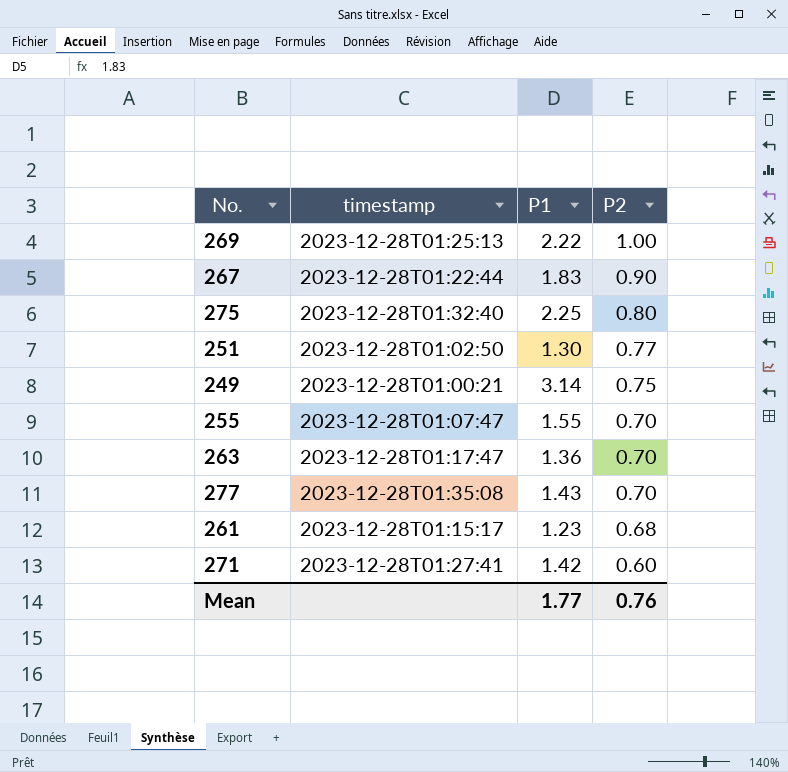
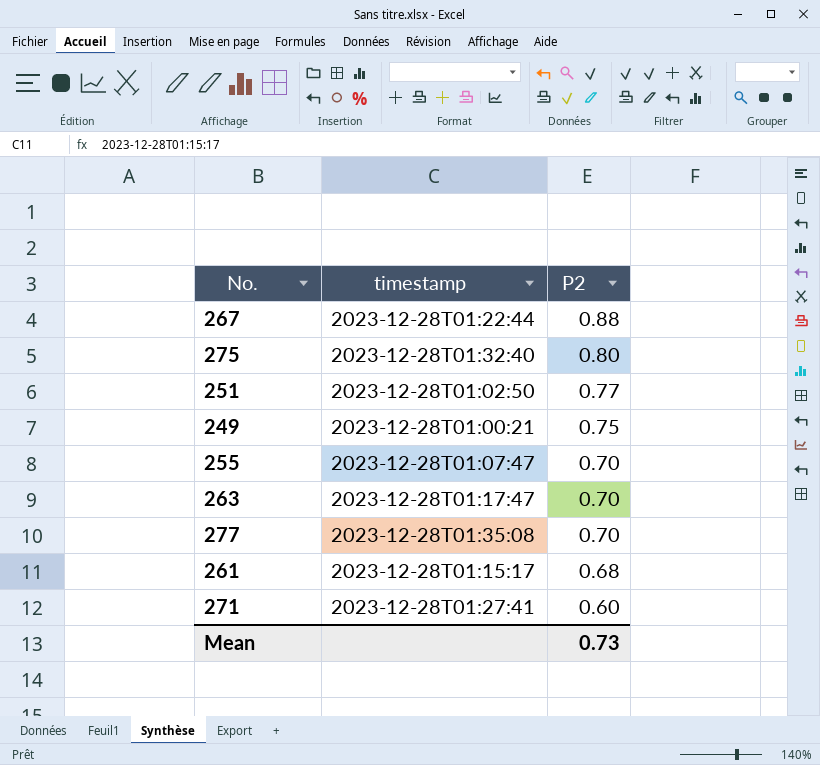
column P1 | position: 3 -> none
row 269: 2023-12-28T01:25:13 | 2.22 | 1.00 -> none
267 | P2: 0.90 -> 0.88
Mean | P2: 0.76 -> 0.73

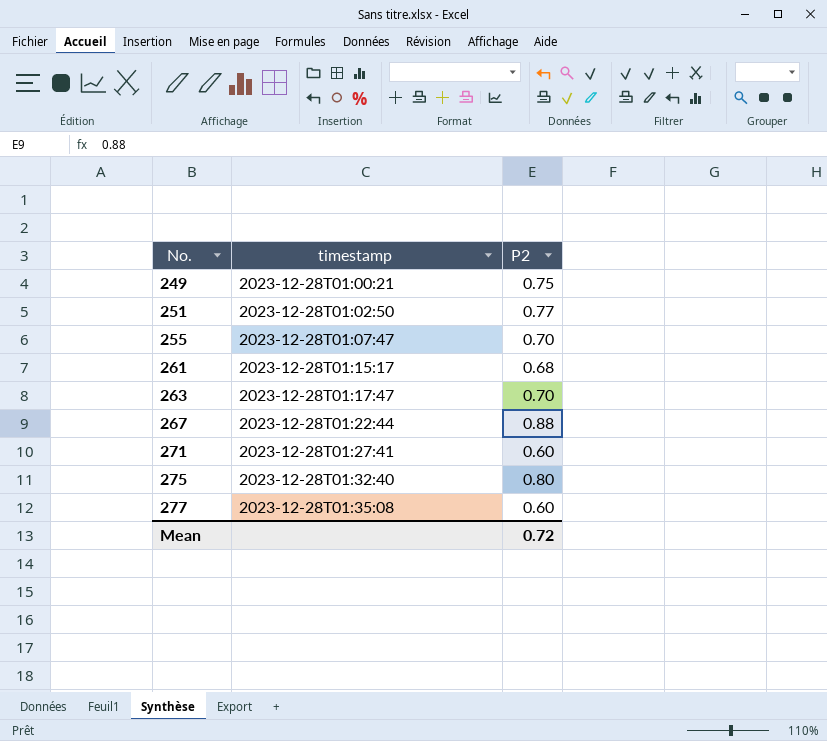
row order: P2 descending -> No. ascending
277 | P2: 0.70 -> 0.60
Mean | P2: 0.73 -> 0.72

